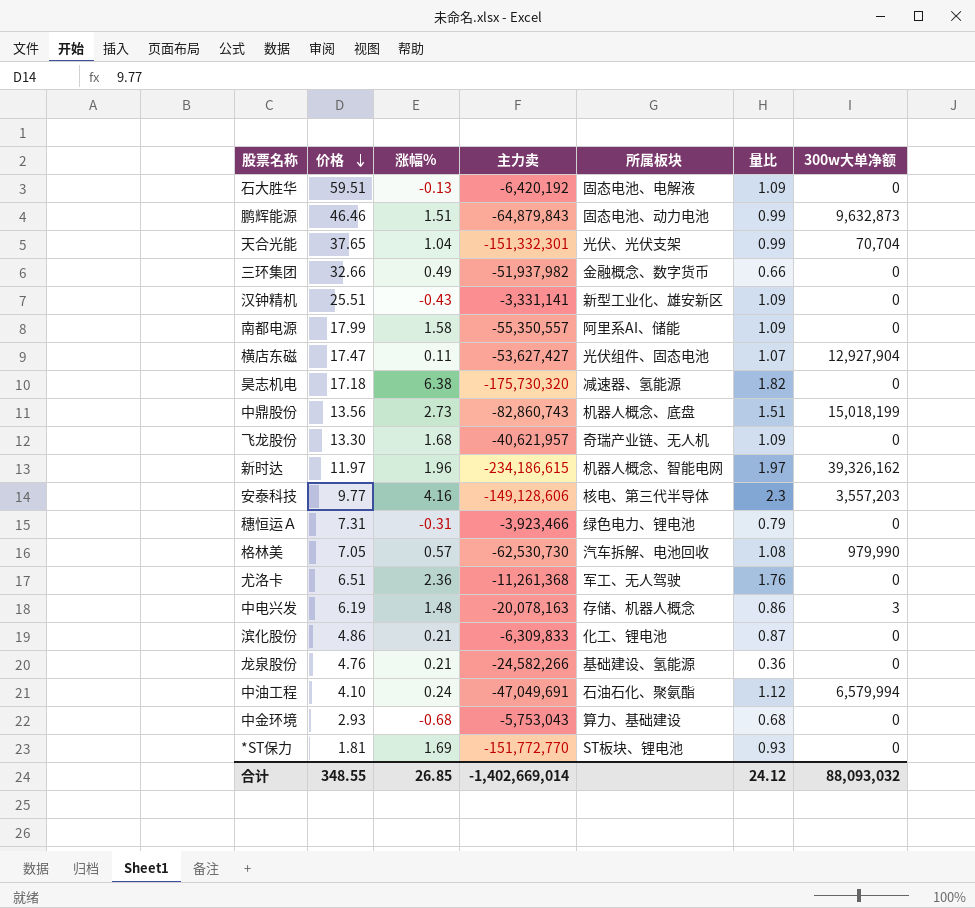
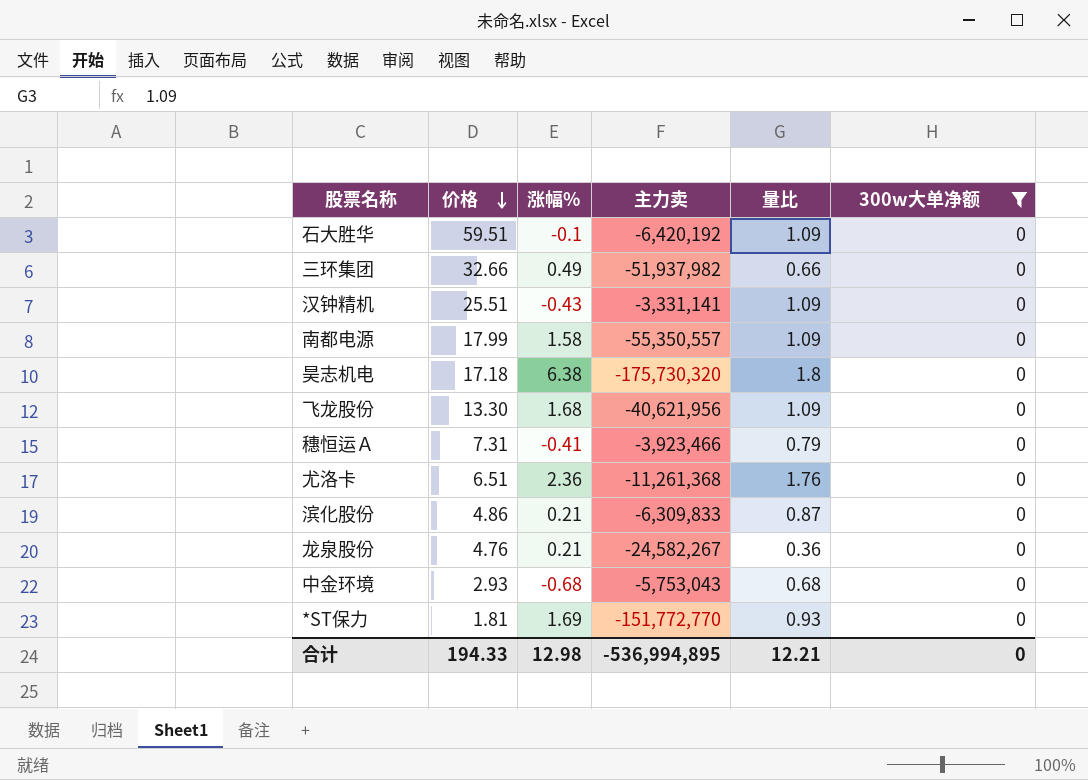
filter: none -> 300w大单净额 = 0
column 所属板块 | position: 5 -> none
石大胜华 | 涨幅%: -0.13 -> -0.1
昊志机电 | 量比: 1.82 -> 1.8
飞龙股份 | 主力卖: -40,621,957 -> -40,621,956
穗恒运Ａ | 涨幅%: -0.31 -> -0.41
龙泉股份 | 主力卖: -24,582,266 -> -24,582,267
合计 | 价格: 348.55 -> 194.33
合计 | 涨幅%: 26.85 -> 12.98
合计 | 主力卖: -1,402,669,014 -> -536,994,895
合计 | 量比: 24.12 -> 12.21
合计 | 300w大单净额: 88,093,032 -> 0

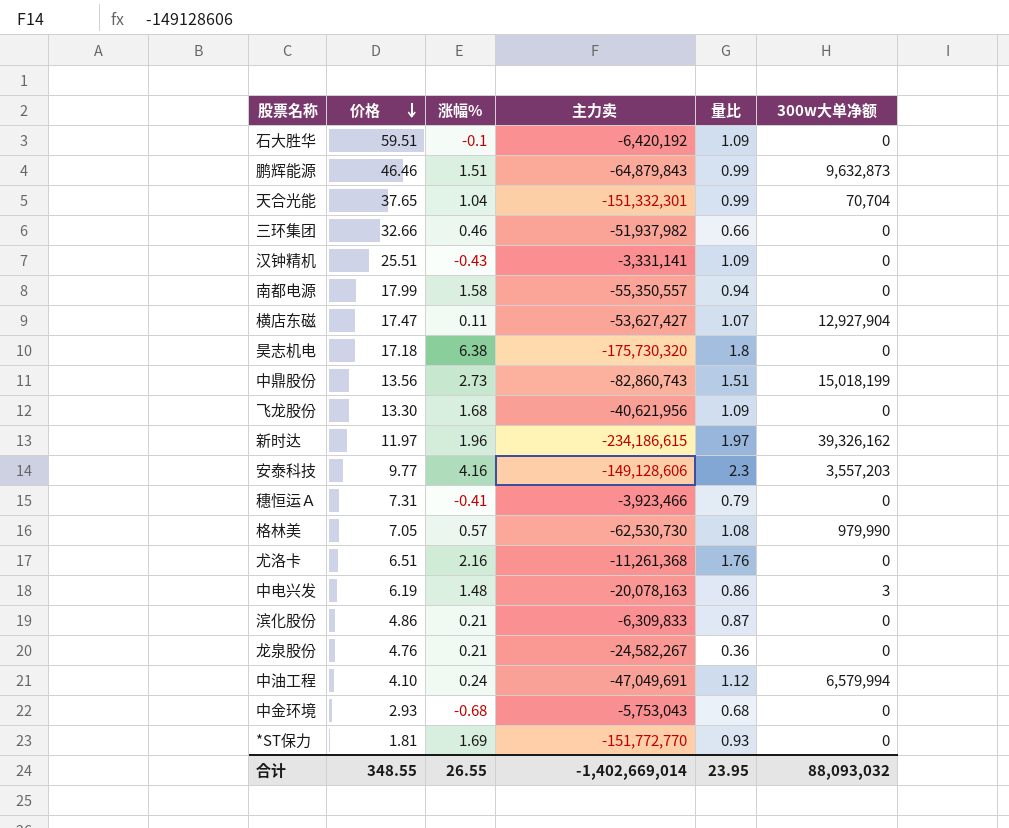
filter: 300w大单净额 = 0 -> none
三环集团 | 涨幅%: 0.49 -> 0.46
南都电源 | 量比: 1.09 -> 0.94
尤洛卡 | 涨幅%: 2.36 -> 2.16
合计 | 价格: 194.33 -> 348.55
合计 | 涨幅%: 12.98 -> 26.55
合计 | 主力卖: -536,994,895 -> -1,402,669,014
合计 | 量比: 12.21 -> 23.95
合计 | 300w大单净额: 0 -> 88,093,032

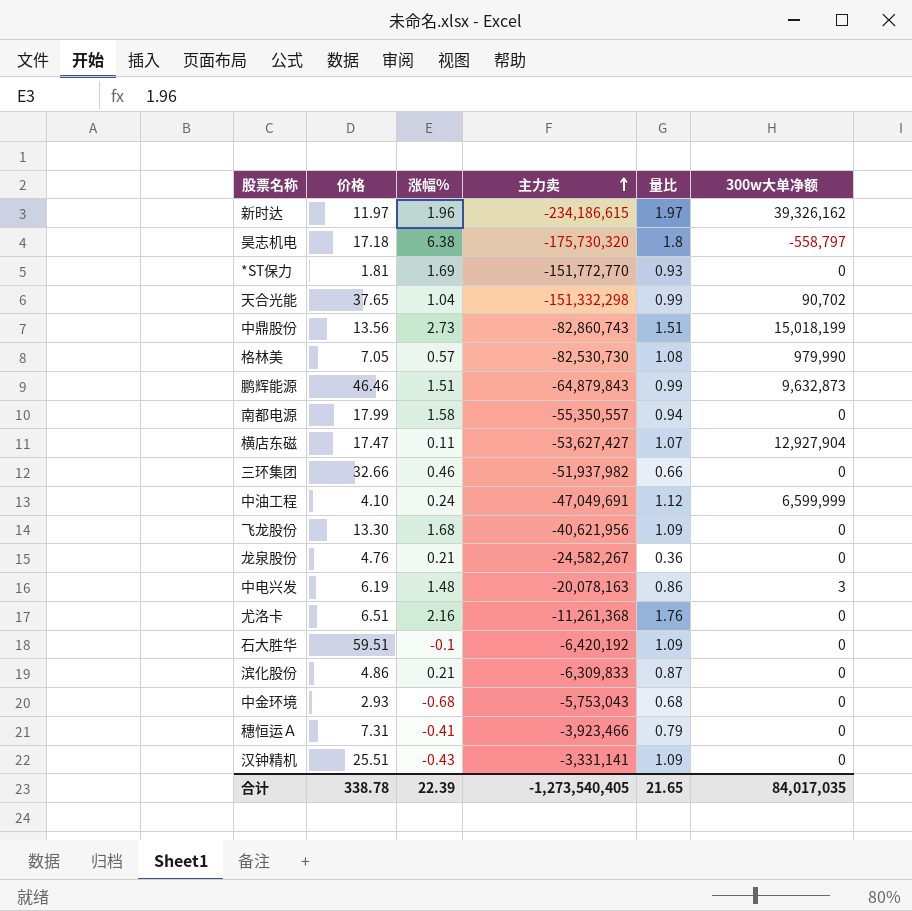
row order: 价格 descending -> 主力卖 ascending
row 安泰科技: 9.77 | 4.16 | -149,128,606 | 2.3 | 3,557,203 -> none
昊志机电 | 300w大单净额: 0 -> -558,797
天合光能 | 主力卖: -151,332,301 -> -151,332,298
天合光能 | 300w大单净额: 70,704 -> 90,702
格林美 | 主力卖: -62,530,730 -> -82,530,730
中油工程 | 300w大单净额: 6,579,994 -> 6,599,999
合计 | 价格: 348.55 -> 338.78
合计 | 涨幅%: 26.55 -> 22.39
合计 | 主力卖: -1,402,669,014 -> -1,273,540,405
合计 | 量比: 23.95 -> 21.65
合计 | 300w大单净额: 88,093,032 -> 84,017,035

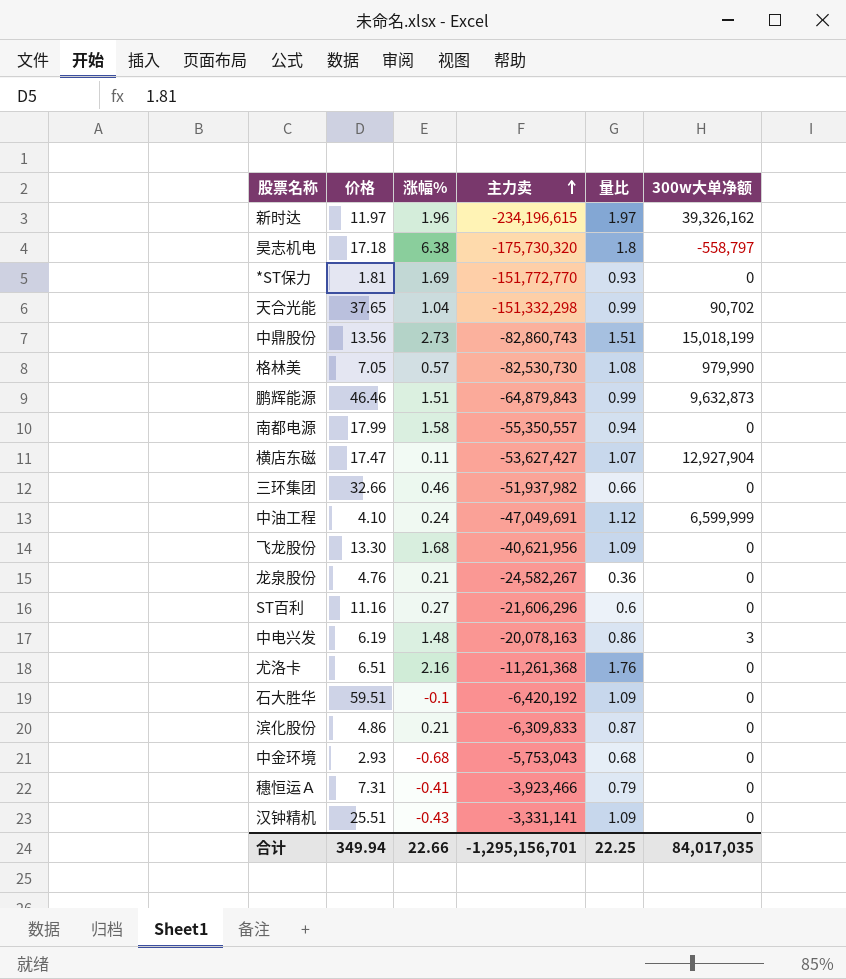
新时达 | 主力卖: -234,186,615 -> -234,196,615
row ST百利: none -> 11.16 | 0.27 | -21,606,296 | 0.6 | 0
合计 | 价格: 338.78 -> 349.94
合计 | 涨幅%: 22.39 -> 22.66
合计 | 主力卖: -1,273,540,405 -> -1,295,156,701
合计 | 量比: 21.65 -> 22.25

